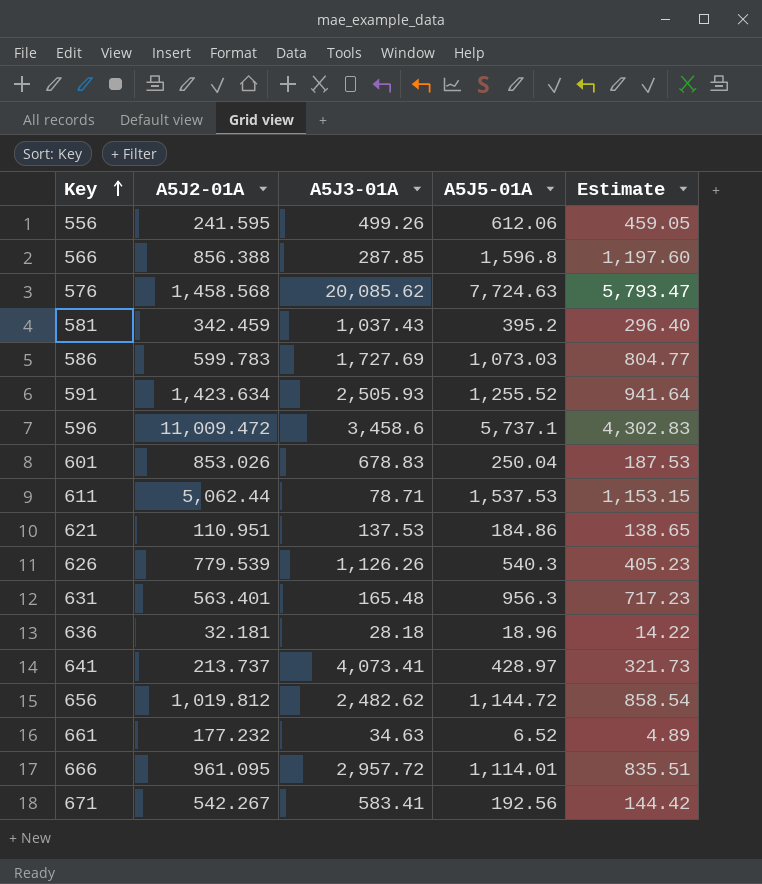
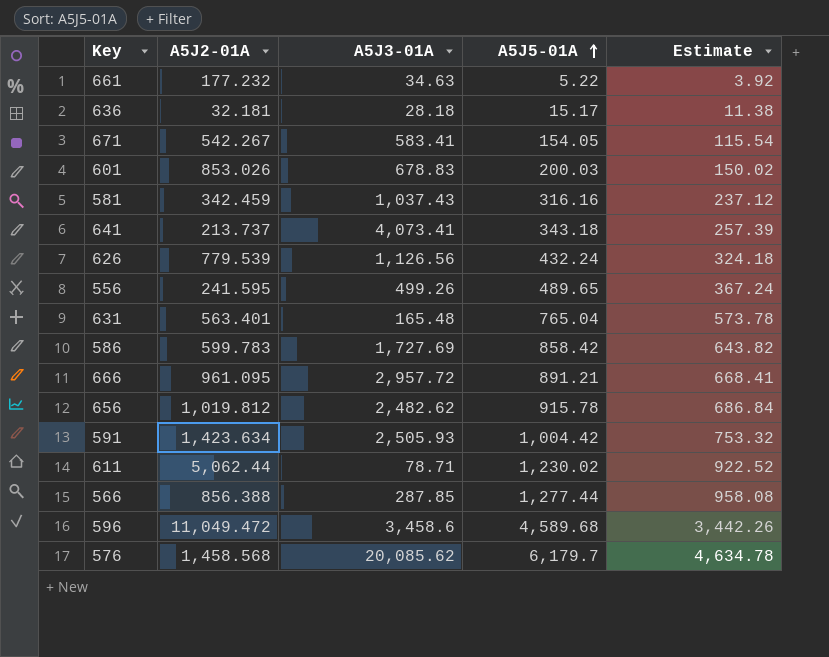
row order: Key ascending -> A5J5-01A ascending
row 621: 110.951 | 137.53 | 184.86 | 138.65 -> none
661 | A5J5-01A: 6.52 -> 5.22
661 | Estimate: 4.89 -> 3.92
636 | A5J5-01A: 18.96 -> 15.17
636 | Estimate: 14.22 -> 11.38
671 | A5J5-01A: 192.56 -> 154.05
671 | Estimate: 144.42 -> 115.54
601 | A5J5-01A: 250.04 -> 200.03
601 | Estimate: 187.53 -> 150.02
581 | A5J5-01A: 395.2 -> 316.16
581 | Estimate: 296.40 -> 237.12
641 | A5J5-01A: 428.97 -> 343.18
641 | Estimate: 321.73 -> 257.39
626 | A5J3-01A: 1,126.26 -> 1,126.56
626 | A5J5-01A: 540.3 -> 432.24
626 | Estimate: 405.23 -> 324.18
556 | A5J5-01A: 612.06 -> 489.65
556 | Estimate: 459.05 -> 367.24
631 | A5J5-01A: 956.3 -> 765.04
631 | Estimate: 717.23 -> 573.78
586 | A5J5-01A: 1,073.03 -> 858.42
586 | Estimate: 804.77 -> 643.82
666 | A5J5-01A: 1,114.01 -> 891.21
666 | Estimate: 835.51 -> 668.41
656 | A5J5-01A: 1,144.72 -> 915.78
656 | Estimate: 858.54 -> 686.84
591 | A5J5-01A: 1,255.52 -> 1,004.42
591 | Estimate: 941.64 -> 753.32
611 | A5J5-01A: 1,537.53 -> 1,230.02
611 | Estimate: 1,153.15 -> 922.52
566 | A5J5-01A: 1,596.8 -> 1,277.44
566 | Estimate: 1,197.60 -> 958.08
596 | A5J2-01A: 11,009.472 -> 11,049.472
596 | A5J5-01A: 5,737.1 -> 4,589.68
596 | Estimate: 4,302.83 -> 3,442.26
576 | A5J5-01A: 7,724.63 -> 6,179.7
576 | Estimate: 5,793.47 -> 4,634.78

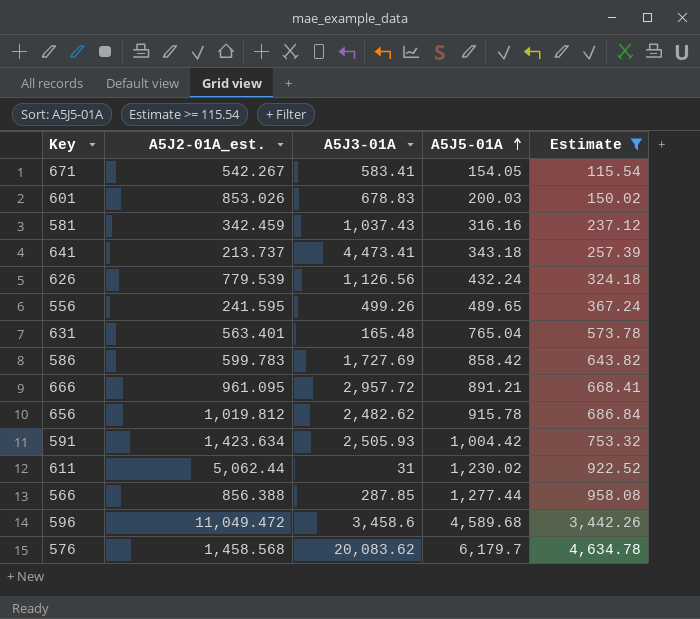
filter: none -> Estimate >= 115.54
column name: A5J2-01A -> A5J2-01A_est.
641 | A5J3-01A: 4,073.41 -> 4,473.41
611 | A5J3-01A: 78.71 -> 31
576 | A5J3-01A: 20,085.62 -> 20,083.62

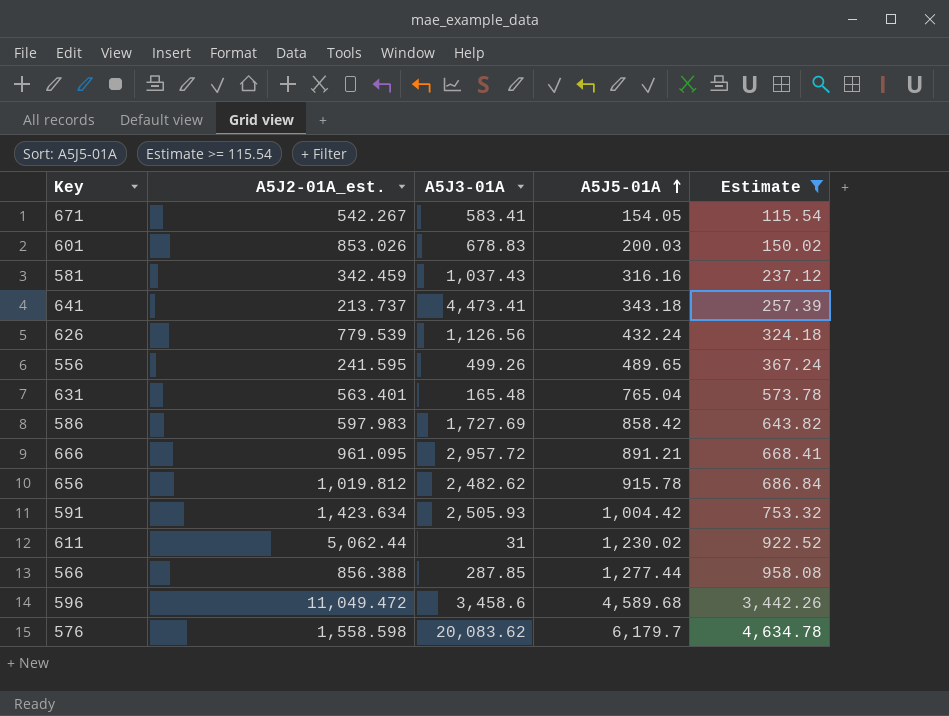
586 | A5J2-01A_est.: 599.783 -> 597.983
576 | A5J2-01A_est.: 1,458.568 -> 1,558.598

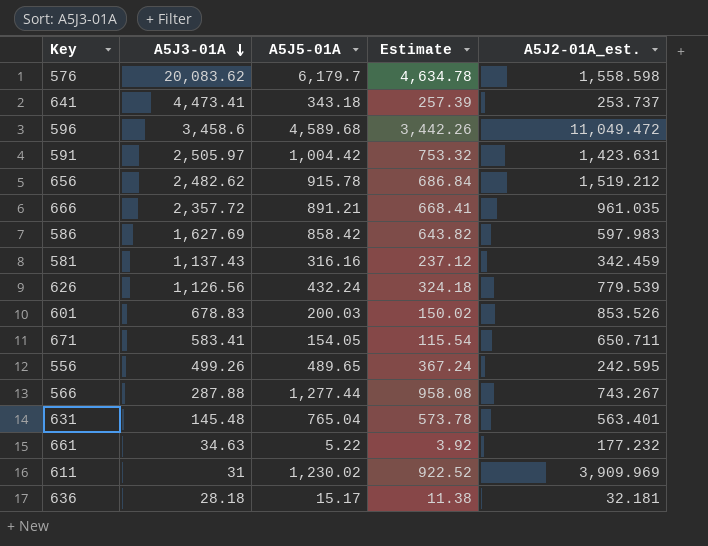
filter: Estimate >= 115.54 -> none
row order: A5J5-01A ascending -> A5J3-01A descending
column A5J2-01A_est. | position: 2 -> 5
641 | A5J2-01A_est.: 213.737 -> 253.737
591 | A5J3-01A: 2,505.93 -> 2,505.97
591 | A5J2-01A_est.: 1,423.634 -> 1,423.631
656 | A5J2-01A_est.: 1,019.812 -> 1,519.212
666 | A5J3-01A: 2,957.72 -> 2,357.72
666 | A5J2-01A_est.: 961.095 -> 961.035
586 | A5J3-01A: 1,727.69 -> 1,627.69
581 | A5J3-01A: 1,037.43 -> 1,137.43
601 | A5J2-01A_est.: 853.026 -> 853.526
671 | A5J2-01A_est.: 542.267 -> 650.711
556 | A5J2-01A_est.: 241.595 -> 242.595
566 | A5J3-01A: 287.85 -> 287.88
566 | A5J2-01A_est.: 856.388 -> 743.267
631 | A5J3-01A: 165.48 -> 145.48
611 | A5J2-01A_est.: 5,062.44 -> 3,909.969

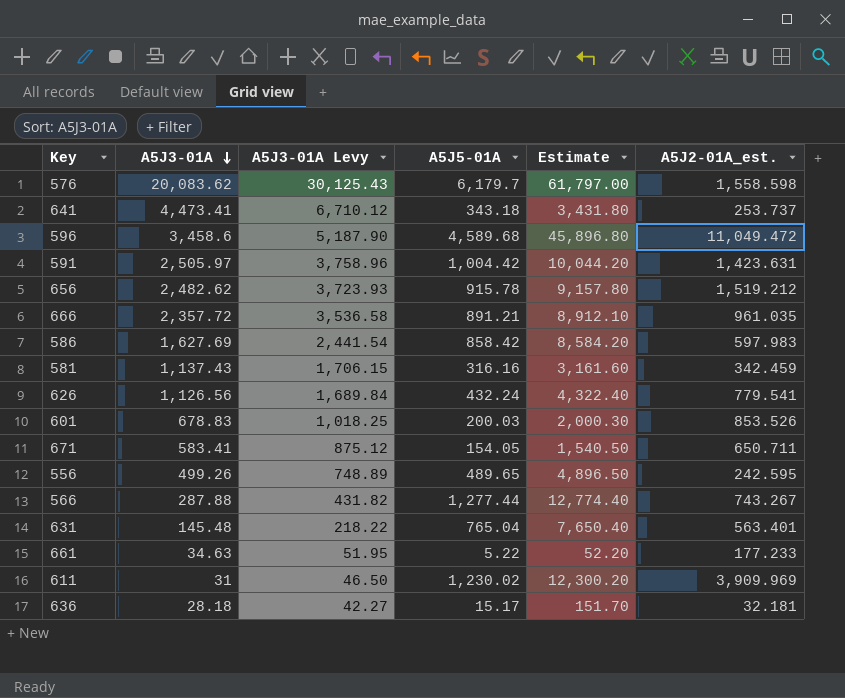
column A5J3-01A Levy | formula: none -> [A5J3-01A] * 1.5
column Estimate | formula: [A5J5-01A] * 0.75 -> [A5J5-01A] * 10
626 | A5J2-01A_est.: 779.539 -> 779.541
661 | A5J2-01A_est.: 177.232 -> 177.233

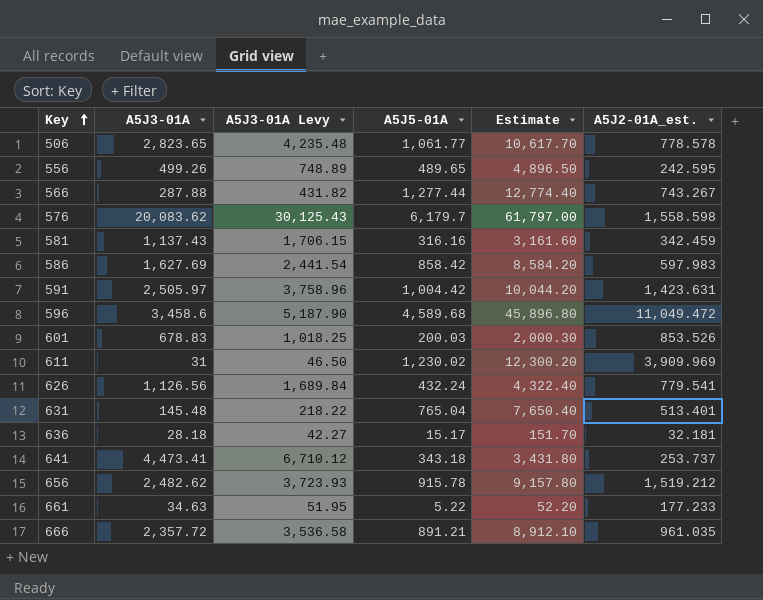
row order: A5J3-01A descending -> Key ascending
row 671: 583.41 | 875.12 | 154.05 | 1,540.50 | 650.711 -> none
row 506: none -> 2,823.65 | 4,235.48 | 1,061.77 | 10,617.70 | 778.578
631 | A5J2-01A_est.: 563.401 -> 513.401

